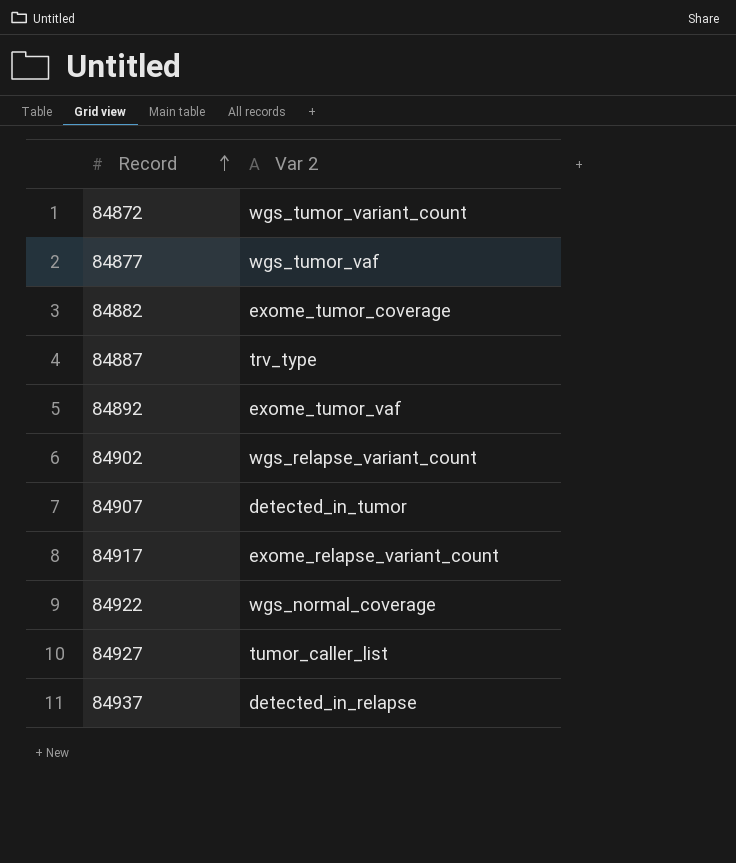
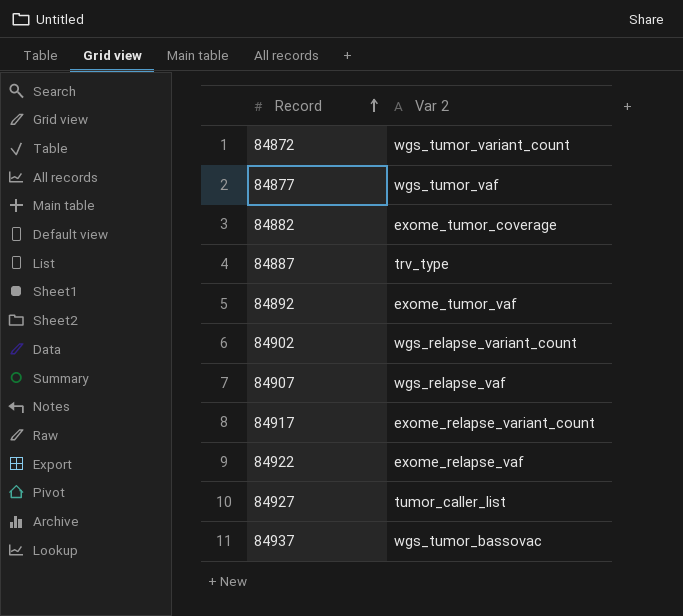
84907 | Var 2: detected_in_tumor -> wgs_relapse_vaf
84922 | Var 2: wgs_normal_coverage -> exome_relapse_vaf
84937 | Var 2: detected_in_relapse -> wgs_tumor_bassovac

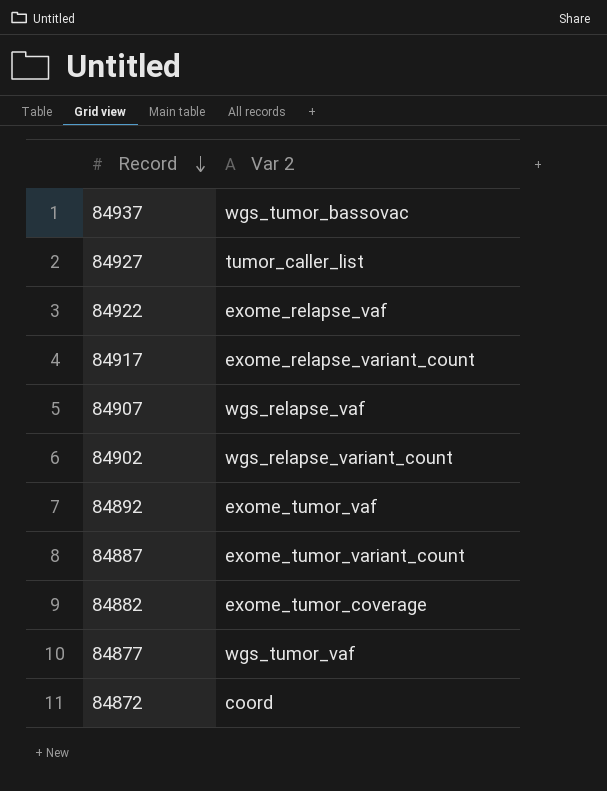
row order: Record ascending -> Record descending
84887 | Var 2: trv_type -> exome_tumor_variant_count
84872 | Var 2: wgs_tumor_variant_count -> coord

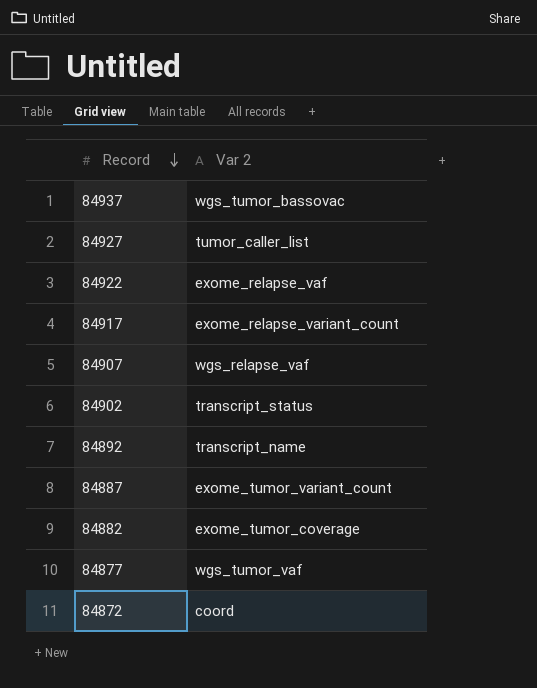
84902 | Var 2: wgs_relapse_variant_count -> transcript_status
84892 | Var 2: exome_tumor_vaf -> transcript_name

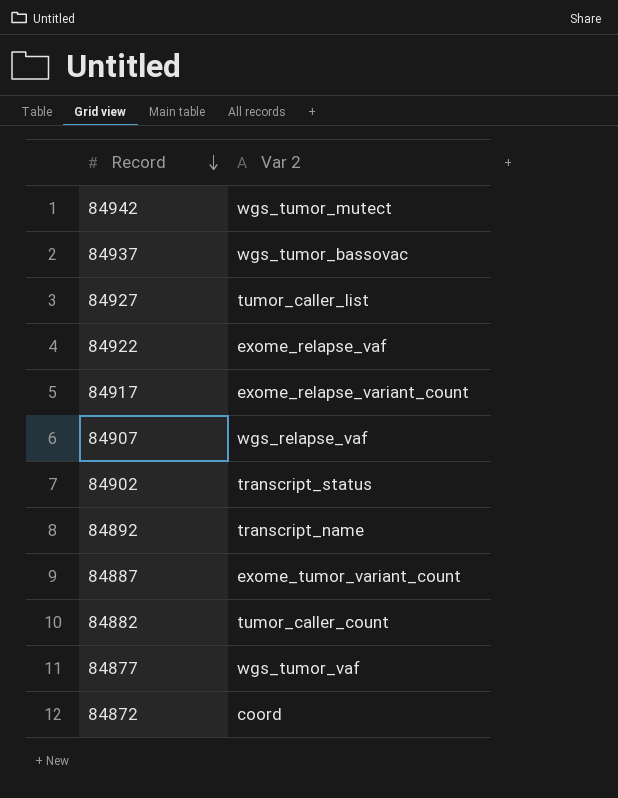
row 84942: none -> wgs_tumor_mutect
84882 | Var 2: exome_tumor_coverage -> tumor_caller_count

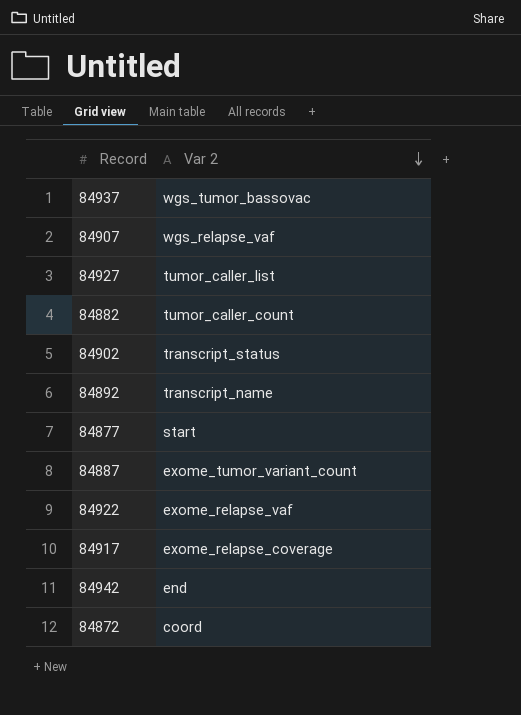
row order: Record descending -> Var 2 descending
84877 | Var 2: wgs_tumor_vaf -> start
84917 | Var 2: exome_relapse_variant_count -> exome_relapse_coverage
84942 | Var 2: wgs_tumor_mutect -> end

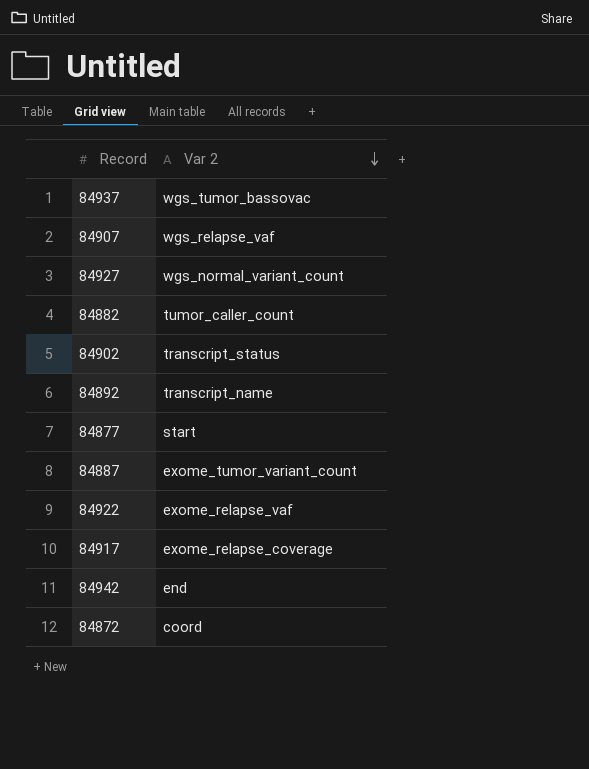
84927 | Var 2: tumor_caller_list -> wgs_normal_variant_count

